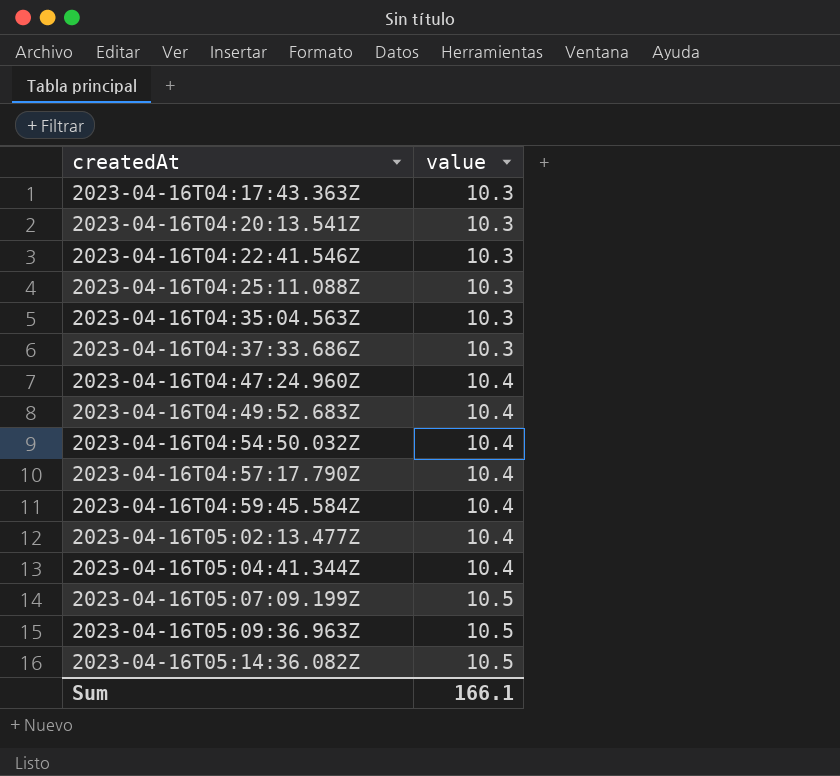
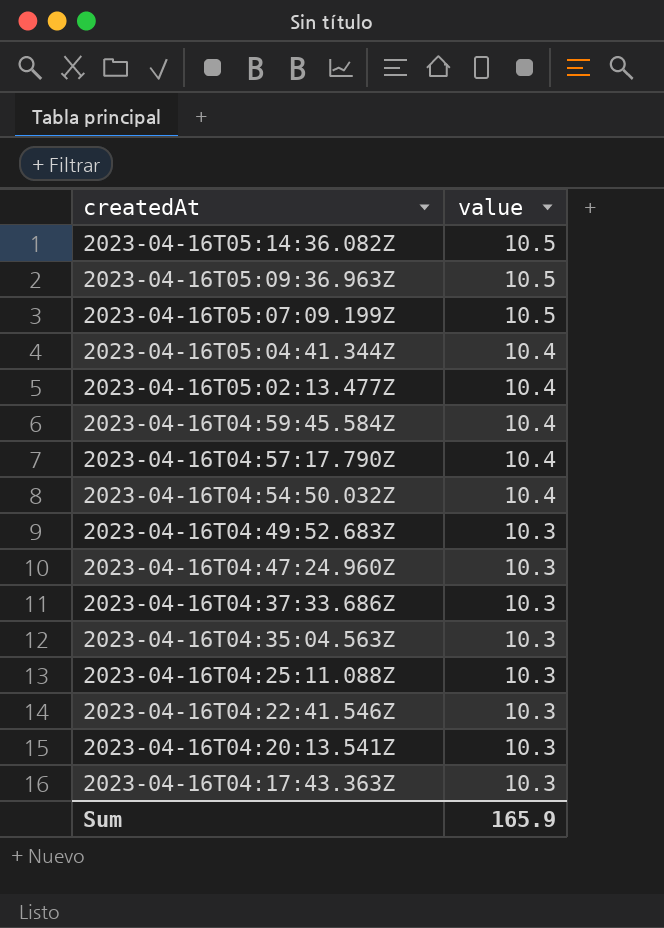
row order: createdAt ascending -> createdAt descending
2023-04-16T04:49:52.683Z | value: 10.4 -> 10.3
2023-04-16T04:47:24.960Z | value: 10.4 -> 10.3
Sum | value: 166.1 -> 165.9

